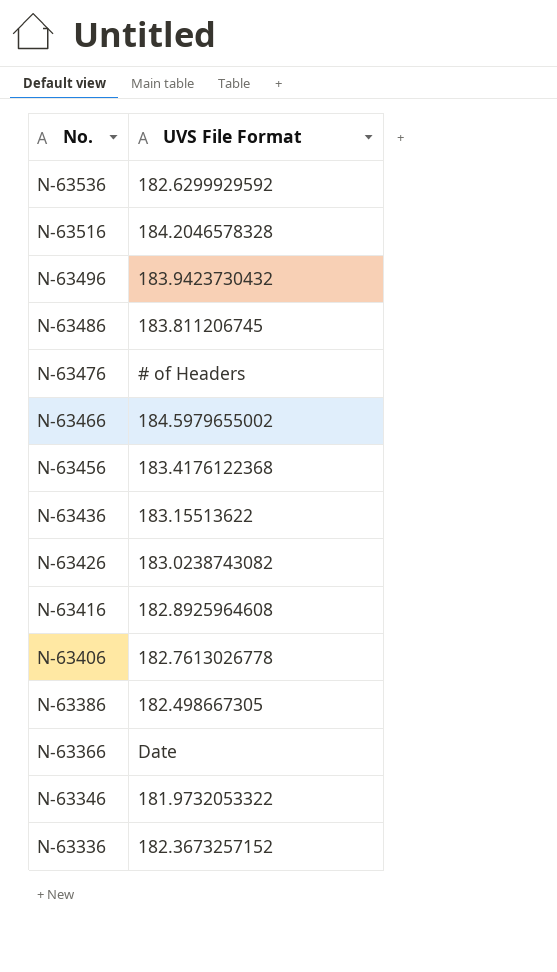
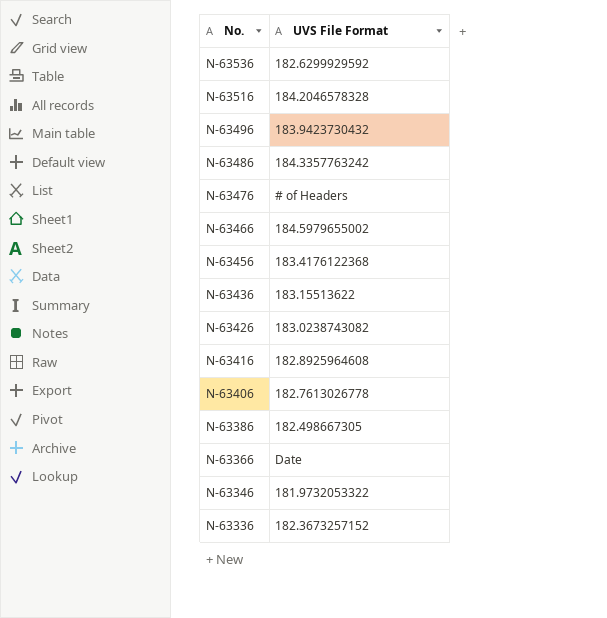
N-63486 | UVS File Format: 183.811206745 -> 184.3357763242

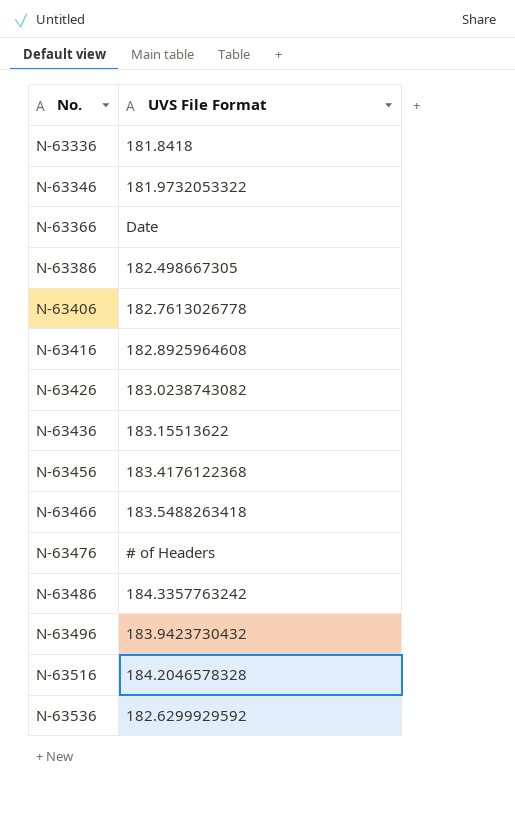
row order: No. descending -> No. ascending
N-63336 | UVS File Format: 182.3673257152 -> 181.8418
N-63466 | UVS File Format: 184.5979655002 -> 183.5488263418

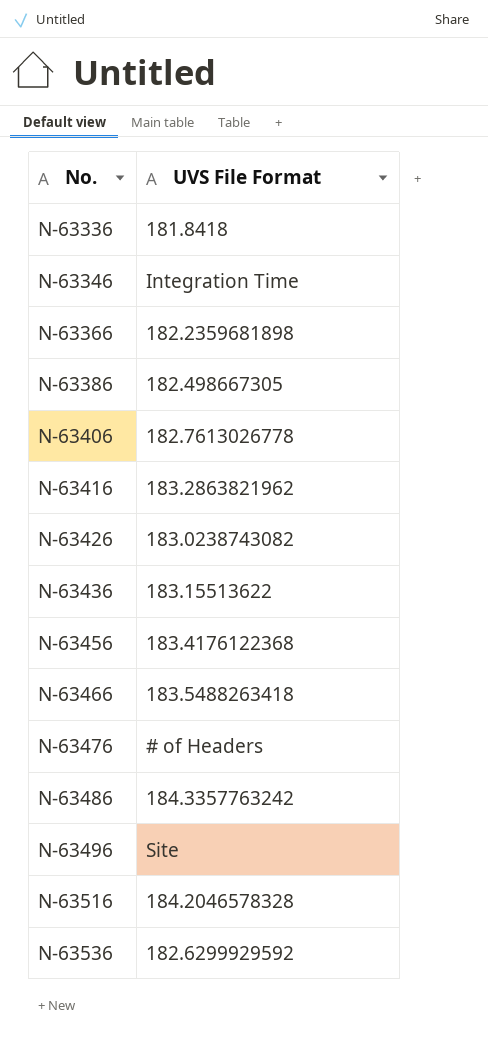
N-63346 | UVS File Format: 181.9732053322 -> Integration Time
N-63366 | UVS File Format: Date -> 182.2359681898
N-63416 | UVS File Format: 182.8925964608 -> 183.2863821962
N-63496 | UVS File Format: 183.9423730432 -> Site

